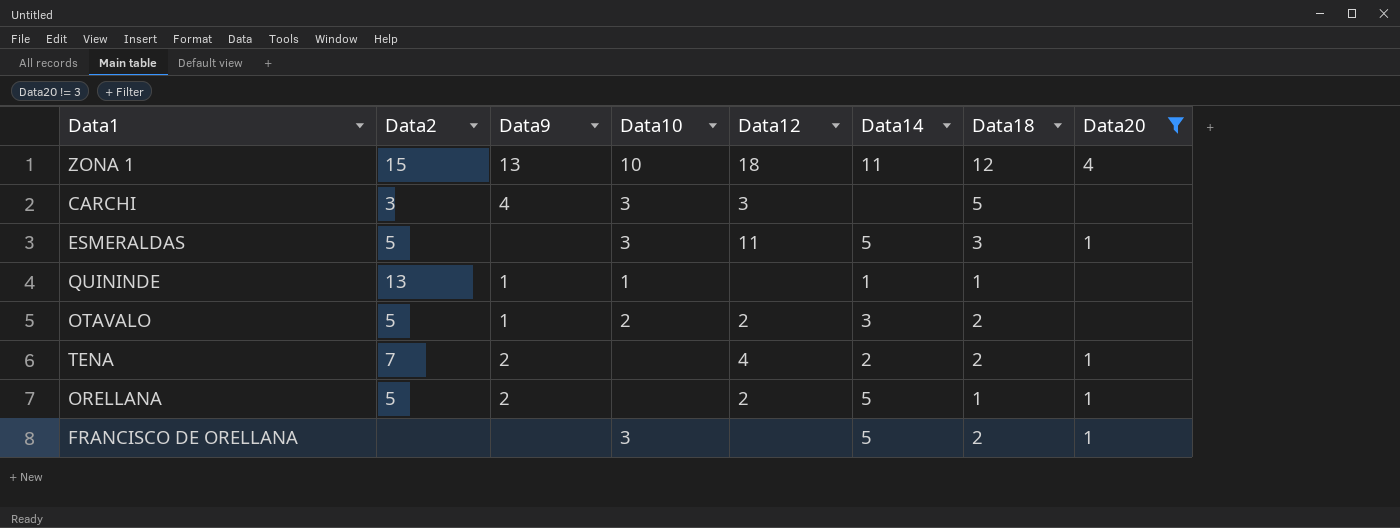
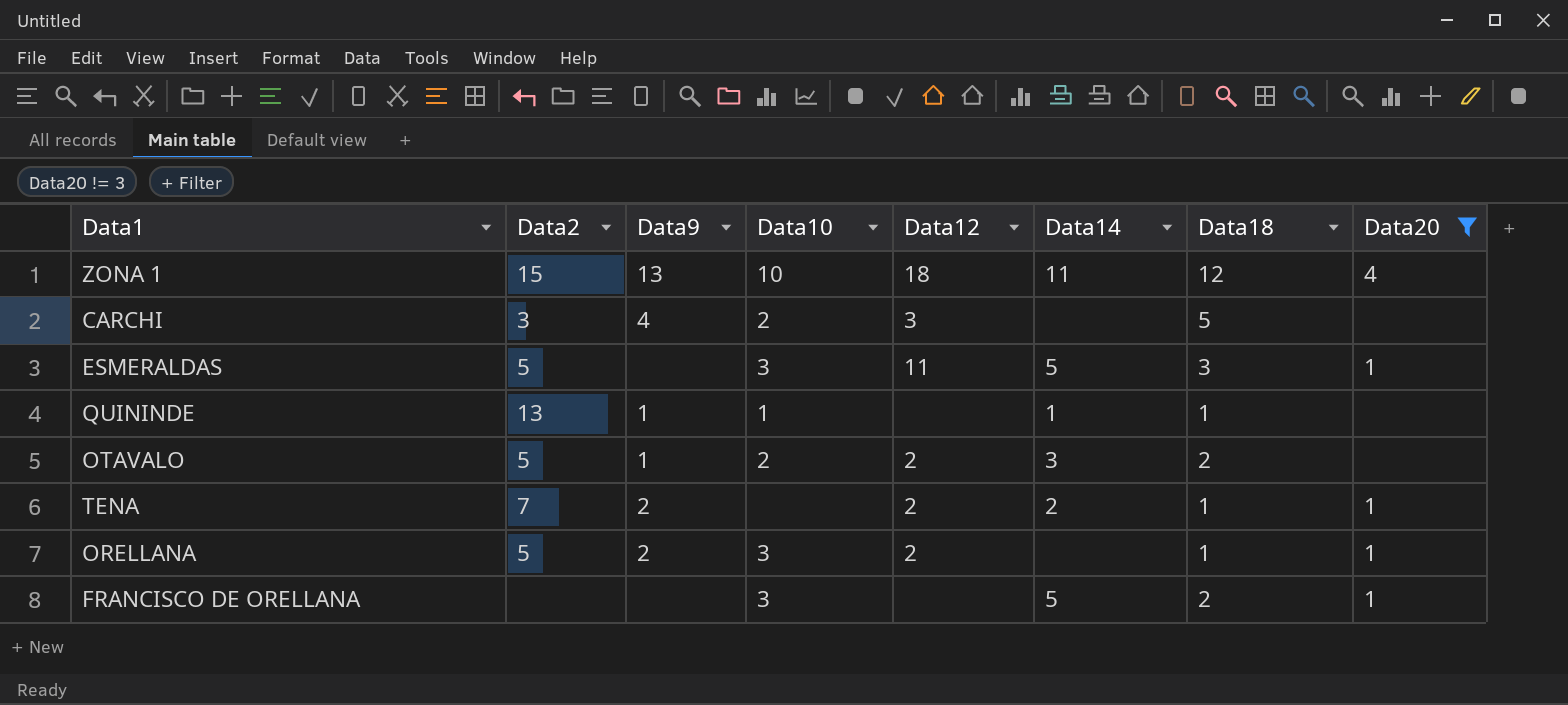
CARCHI | Data10: 3 -> 2
TENA | Data12: 4 -> 2
TENA | Data18: 2 -> 1
ORELLANA | Data10: none -> 3
ORELLANA | Data14: 5 -> none

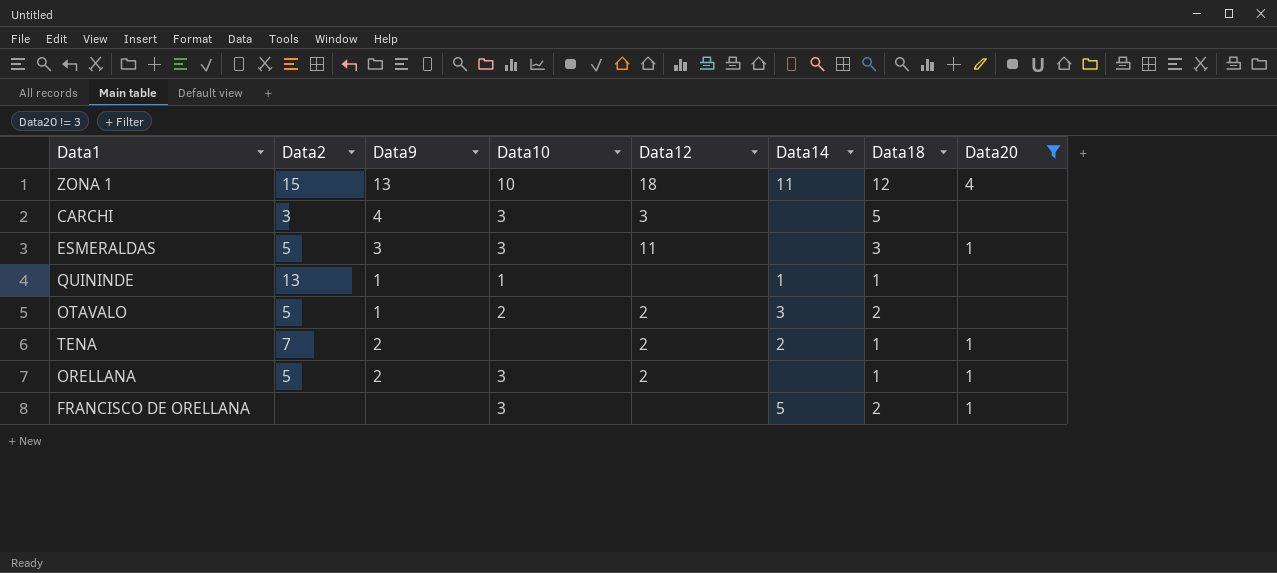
CARCHI | Data10: 2 -> 3
ESMERALDAS | Data9: none -> 3
ESMERALDAS | Data14: 5 -> none

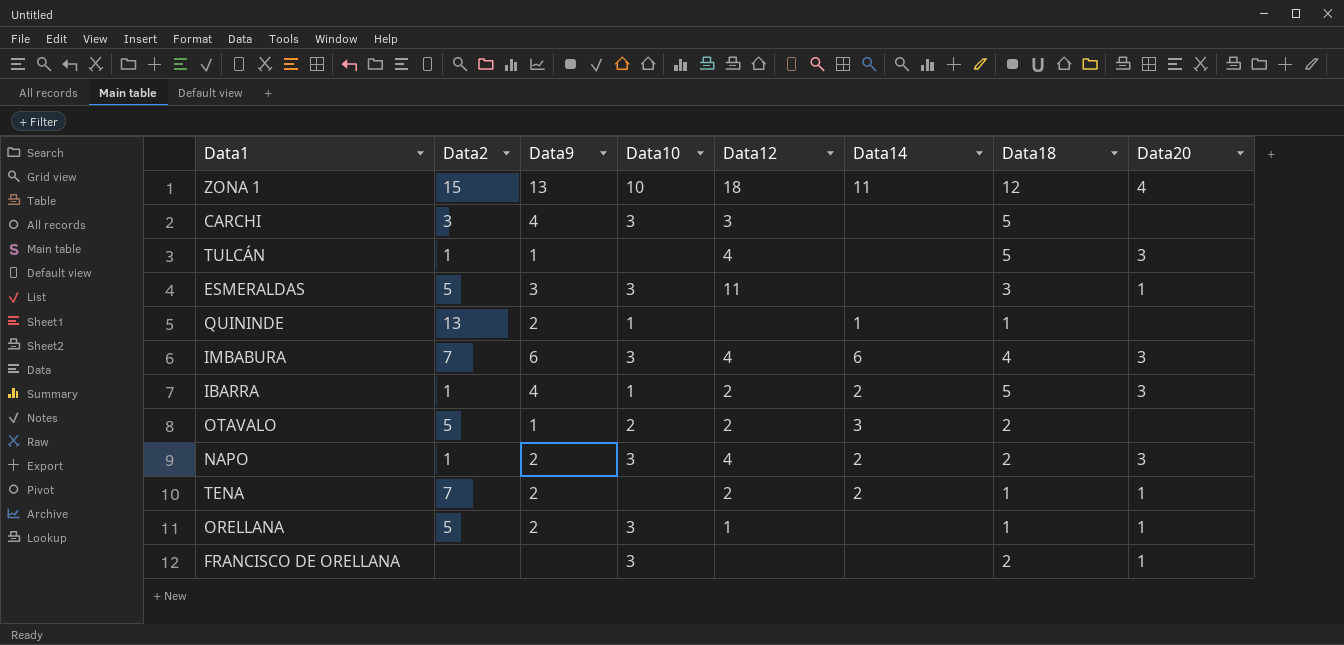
filter: Data20 != 3 -> none
QUININDE | Data9: 1 -> 2
ORELLANA | Data12: 2 -> 1
FRANCISCO DE ORELLANA | Data14: 5 -> none

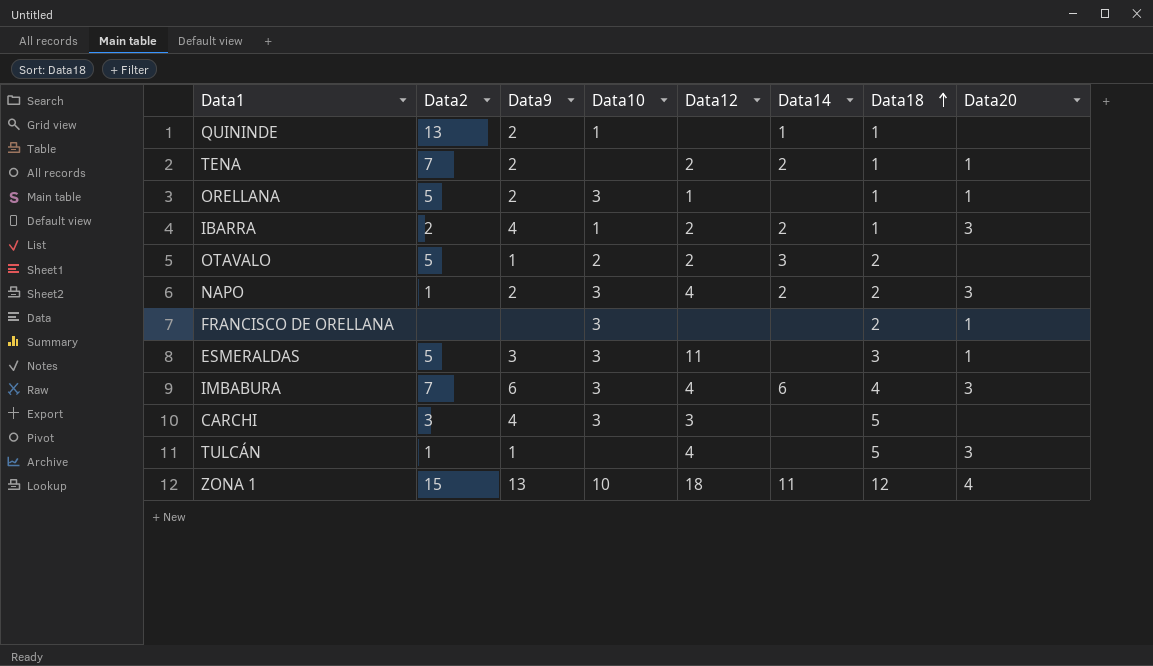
row order: none -> Data18 ascending
IBARRA | Data2: 1 -> 2
IBARRA | Data18: 5 -> 1

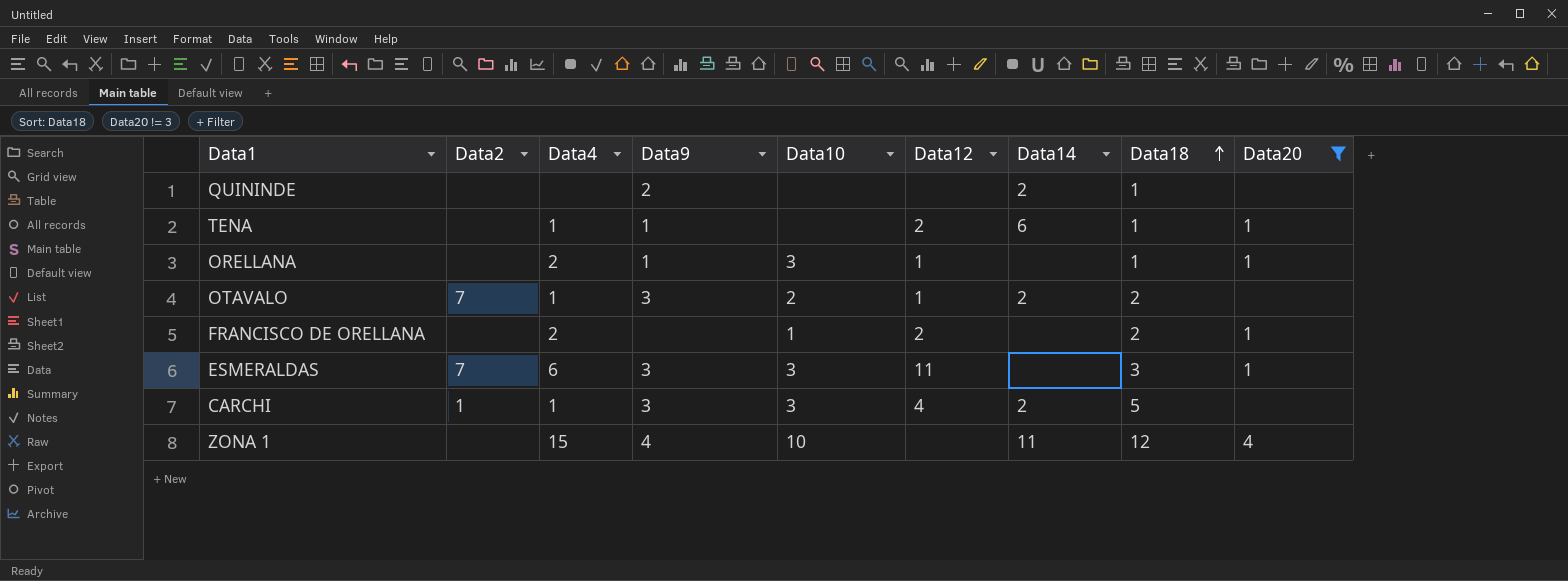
filter: none -> Data20 != 3
column Data4 | position: none -> 3
QUININDE | Data2: 13 -> none
QUININDE | Data10: 1 -> none
QUININDE | Data14: 1 -> 2
TENA | Data2: 7 -> none
TENA | Data9: 2 -> 1
TENA | Data14: 2 -> 6
ORELLANA | Data2: 5 -> none
ORELLANA | Data9: 2 -> 1
OTAVALO | Data2: 5 -> 7
OTAVALO | Data9: 1 -> 3
OTAVALO | Data12: 2 -> 1
OTAVALO | Data14: 3 -> 2
FRANCISCO DE ORELLANA | Data10: 3 -> 1
FRANCISCO DE ORELLANA | Data12: none -> 2
ESMERALDAS | Data2: 5 -> 7
CARCHI | Data2: 3 -> 1
CARCHI | Data9: 4 -> 3
CARCHI | Data12: 3 -> 4
CARCHI | Data14: none -> 2
ZONA 1 | Data2: 15 -> none
ZONA 1 | Data9: 13 -> 4
ZONA 1 | Data12: 18 -> none

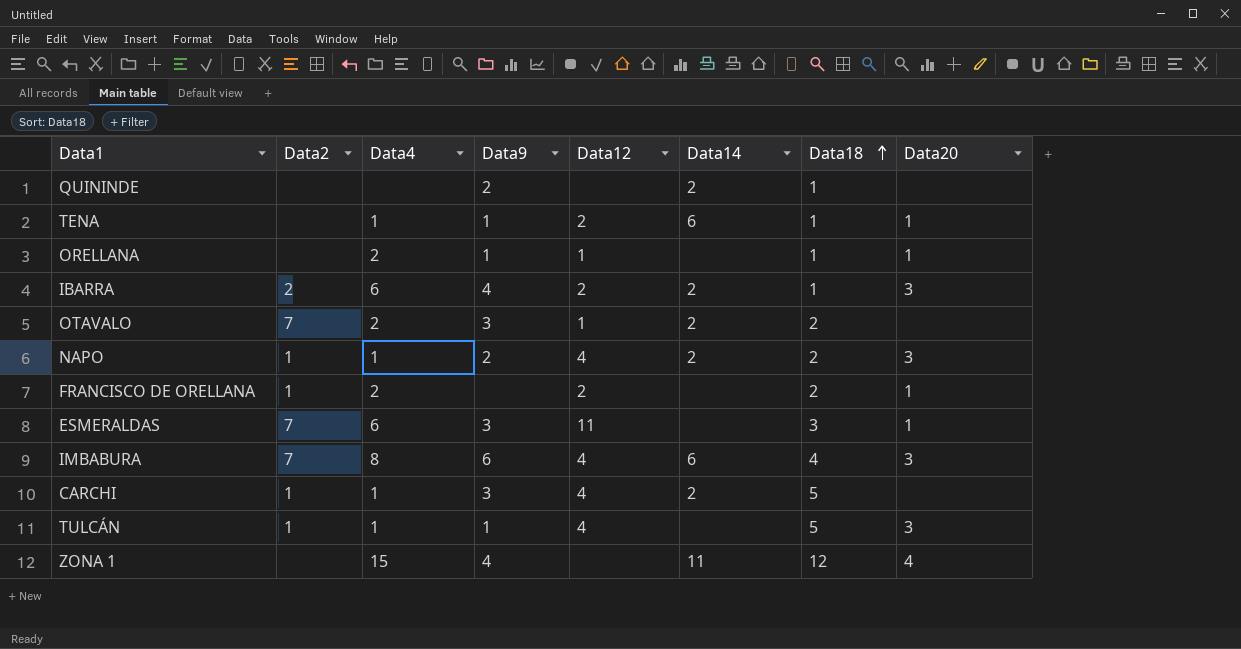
filter: Data20 != 3 -> none
column Data10 | position: 5 -> none
OTAVALO | Data4: 1 -> 2
FRANCISCO DE ORELLANA | Data2: none -> 1

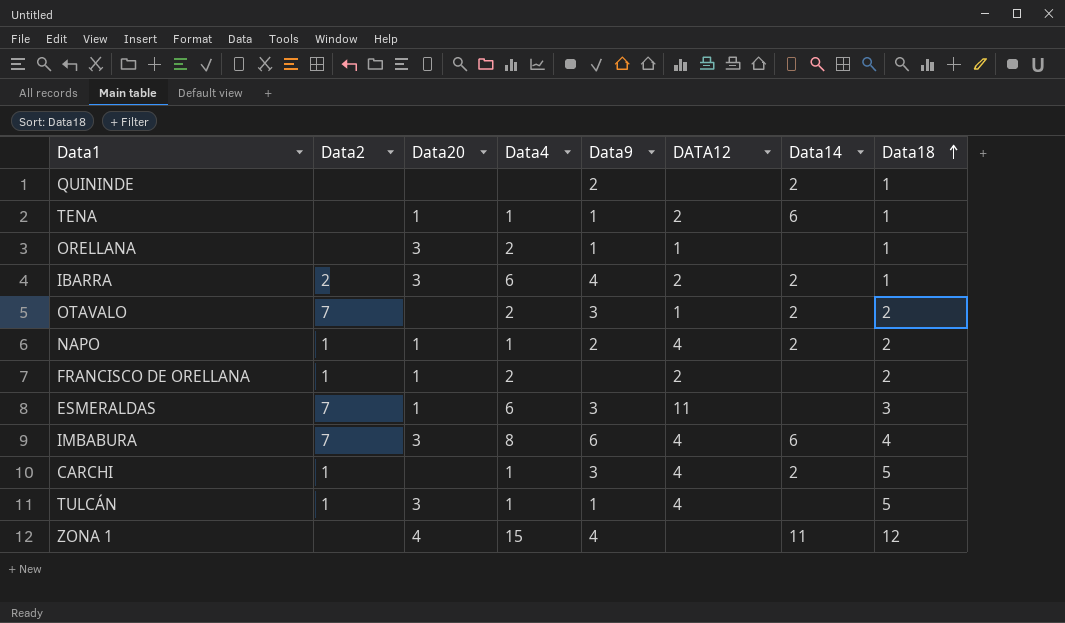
column Data20 | position: 8 -> 3
column name: Data12 -> DATA12
ORELLANA | Data20: 1 -> 3
NAPO | Data20: 3 -> 1

